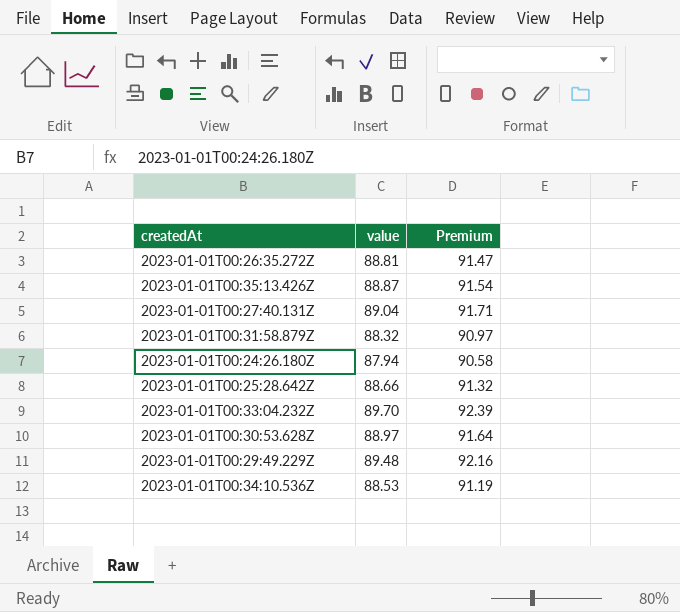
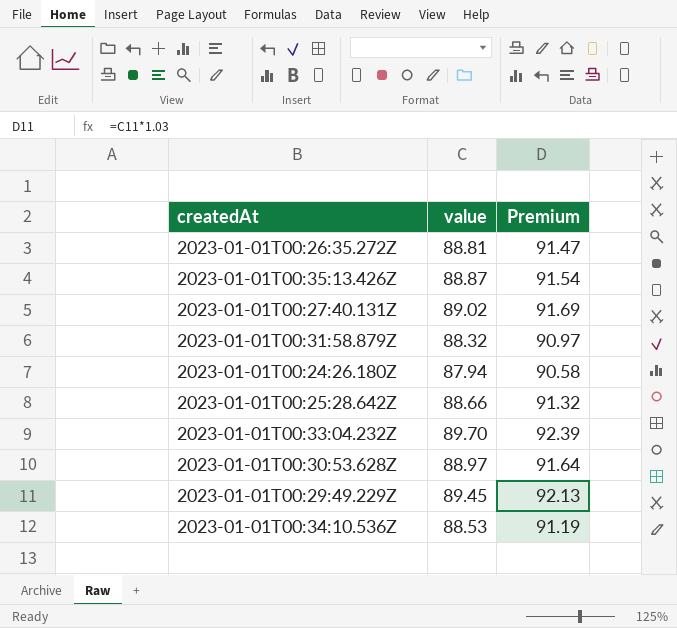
2023-01-01T00:27:40.131Z | value: 89.04 -> 89.02
2023-01-01T00:27:40.131Z | Premium: 91.71 -> 91.69
2023-01-01T00:29:49.229Z | value: 89.48 -> 89.45
2023-01-01T00:29:49.229Z | Premium: 92.16 -> 92.13

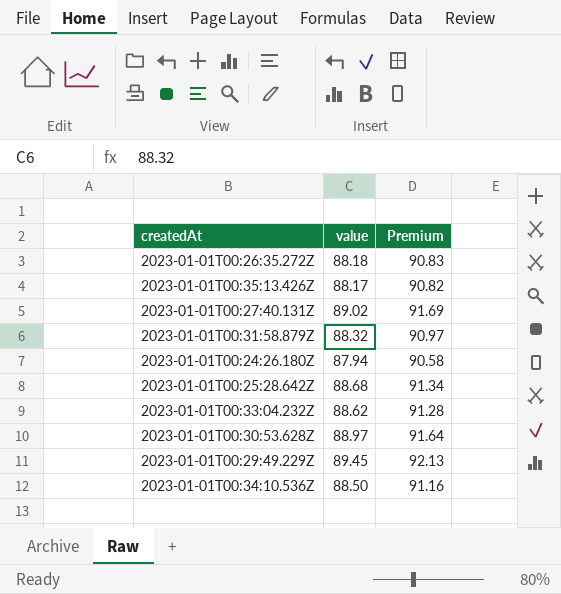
2023-01-01T00:26:35.272Z | value: 88.81 -> 88.18
2023-01-01T00:26:35.272Z | Premium: 91.47 -> 90.83
2023-01-01T00:35:13.426Z | value: 88.87 -> 88.17
2023-01-01T00:35:13.426Z | Premium: 91.54 -> 90.82
2023-01-01T00:25:28.642Z | value: 88.66 -> 88.68
2023-01-01T00:25:28.642Z | Premium: 91.32 -> 91.34
2023-01-01T00:33:04.232Z | value: 89.70 -> 88.62
2023-01-01T00:33:04.232Z | Premium: 92.39 -> 91.28
2023-01-01T00:34:10.536Z | value: 88.53 -> 88.50
2023-01-01T00:34:10.536Z | Premium: 91.19 -> 91.16

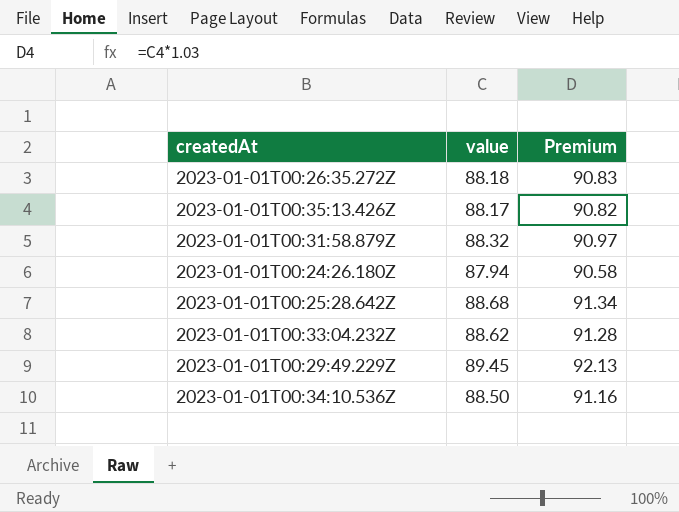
row 2023-01-01T00:27:40.131Z: 89.02 | 91.69 -> none
row 2023-01-01T00:30:53.628Z: 88.97 | 91.64 -> none

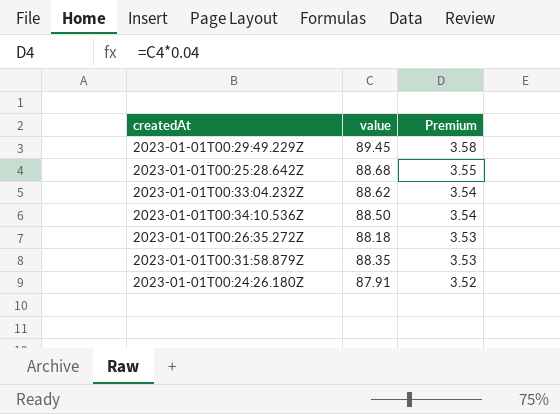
row order: none -> Premium descending
column Premium | formula: [value] * 1.03 -> [value] * 0.04
row 2023-01-01T00:35:13.426Z: 88.17 | 90.82 -> none
2023-01-01T00:31:58.879Z | value: 88.32 -> 88.35
2023-01-01T00:24:26.180Z | value: 87.94 -> 87.91

